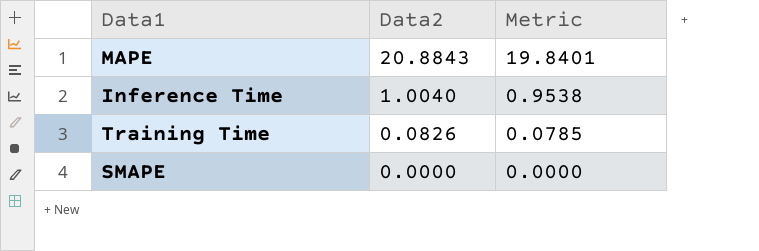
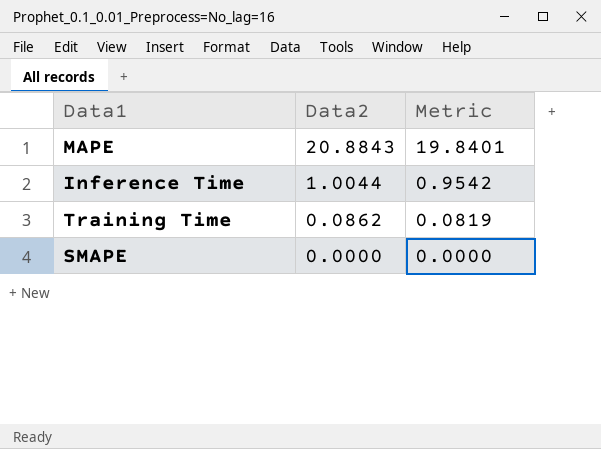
Inference Time | Data2: 1.0040 -> 1.0044
Inference Time | Metric: 0.9538 -> 0.9542
Training Time | Data2: 0.0826 -> 0.0862
Training Time | Metric: 0.0785 -> 0.0819

